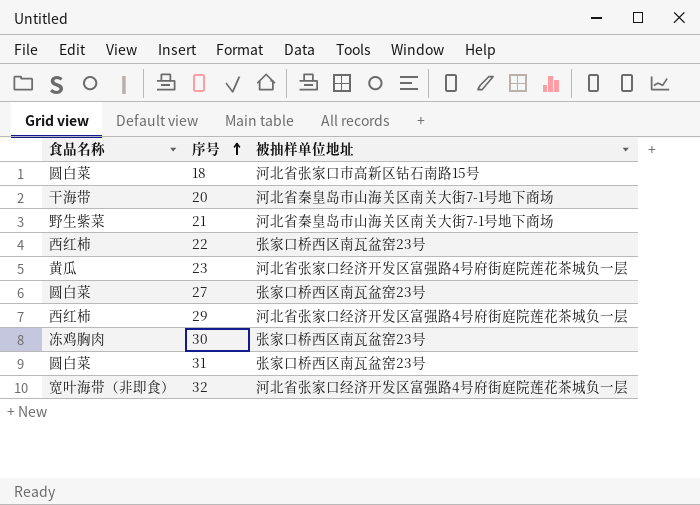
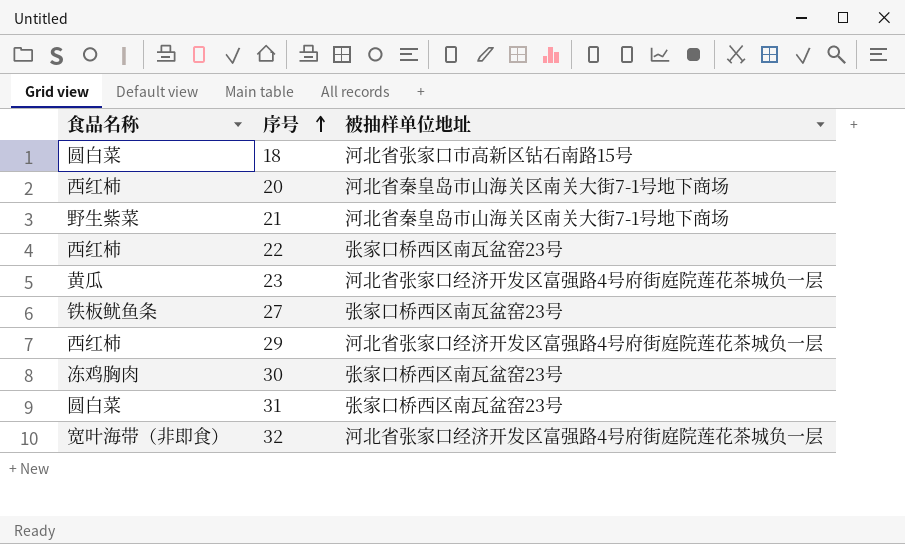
20 | 食品名称: 干海带 -> 西红柿
27 | 食品名称: 圆白菜 -> 铁板鱿鱼条

